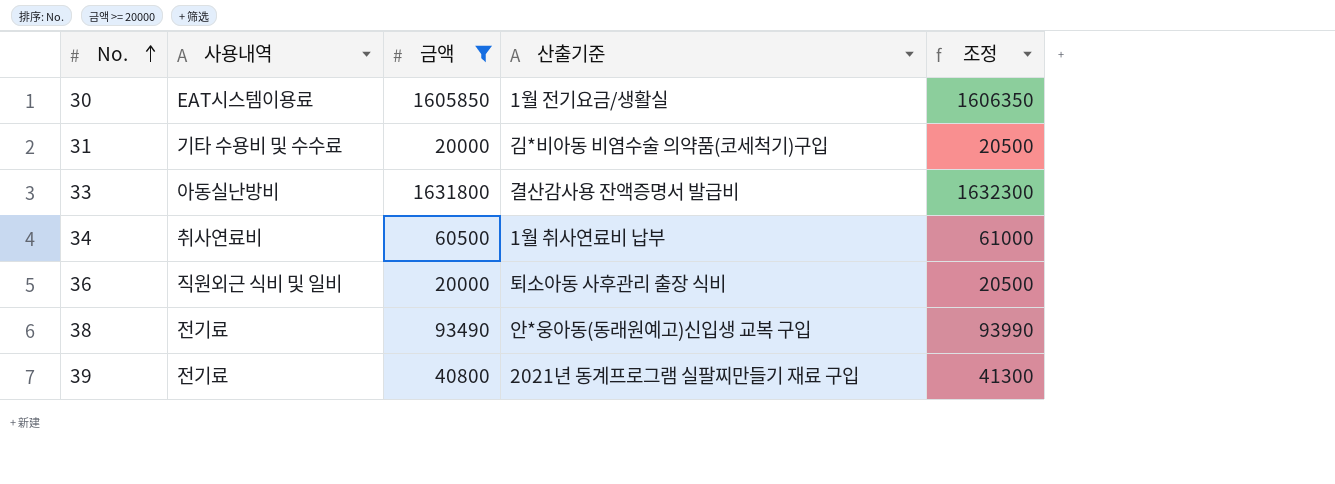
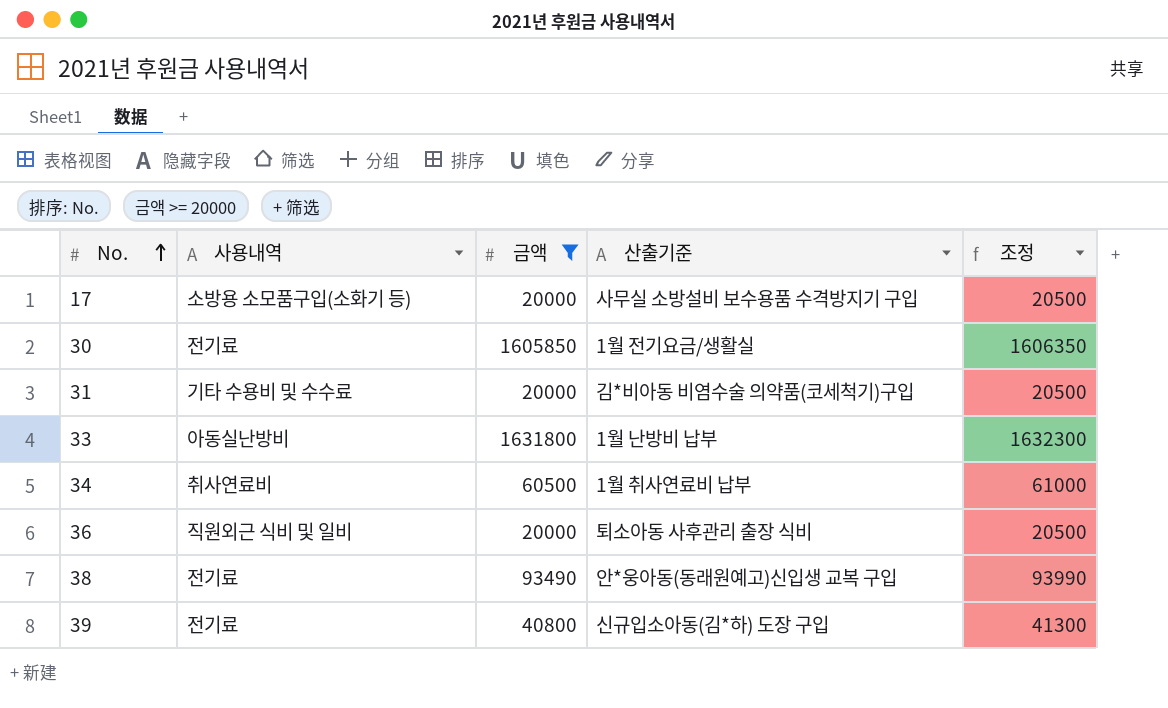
row 17: none -> 소방용 소모품구입(소화기 등) | 20000 | 사무실 소방설비 보수용품 수격방지기 구입 | 20500
30 | 사용내역: EAT시스템이용료 -> 전기료
33 | 산출기준: 결산감사용 잔액증명서 발급비 -> 1월 난방비 납부
39 | 산출기준: 2021년 동계프로그램 실팔찌만들기 재료 구입 -> 신규입소아동(김*하) 도장 구입

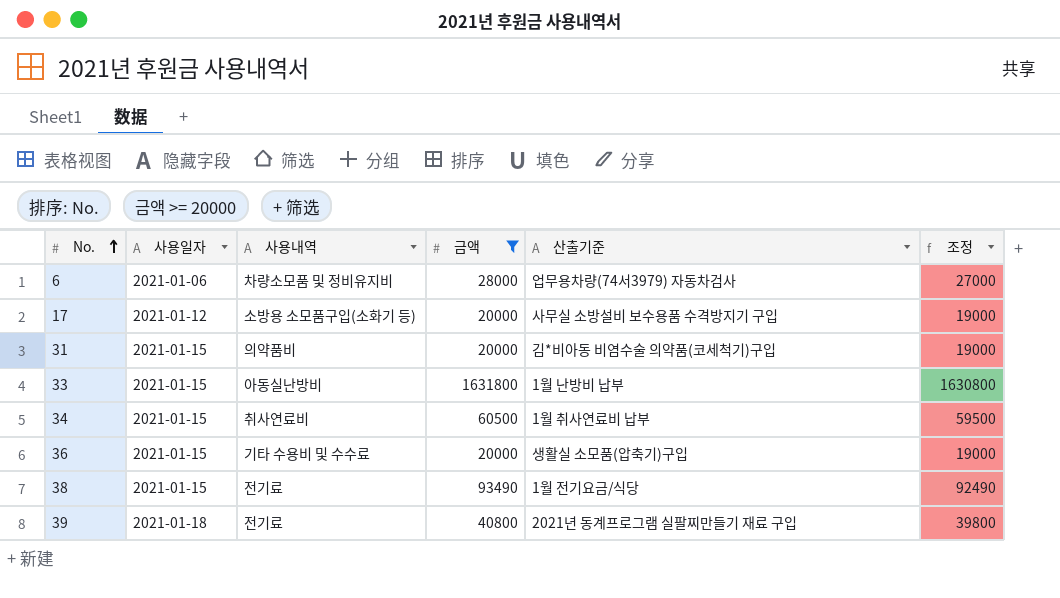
column 사용일자 | position: none -> 2
column 조정 | formula: [금액] + 500 -> [금액] - 1000
row 30: 전기료 | 1605850 | 1월 전기요금/생활실 | 1606350 -> none
row 6: none -> 2021-01-06 | 차량소모품 및 정비유지비 | 28000 | 업무용차량(74서3979) 자동차검사 | 27000
31 | 사용내역: 기타 수용비 및 수수료 -> 의약품비
36 | 사용내역: 직원외근 식비 및 일비 -> 기타 수용비 및 수수료
36 | 산출기준: 퇴소아동 사후관리 출장 식비 -> 생활실 소모품(압축기)구입
38 | 산출기준: 안*웅아동(동래원예고)신입생 교복 구입 -> 1월 전기요금/식당
39 | 산출기준: 신규입소아동(김*하) 도장 구입 -> 2021년 동계프로그램 실팔찌만들기 재료 구입

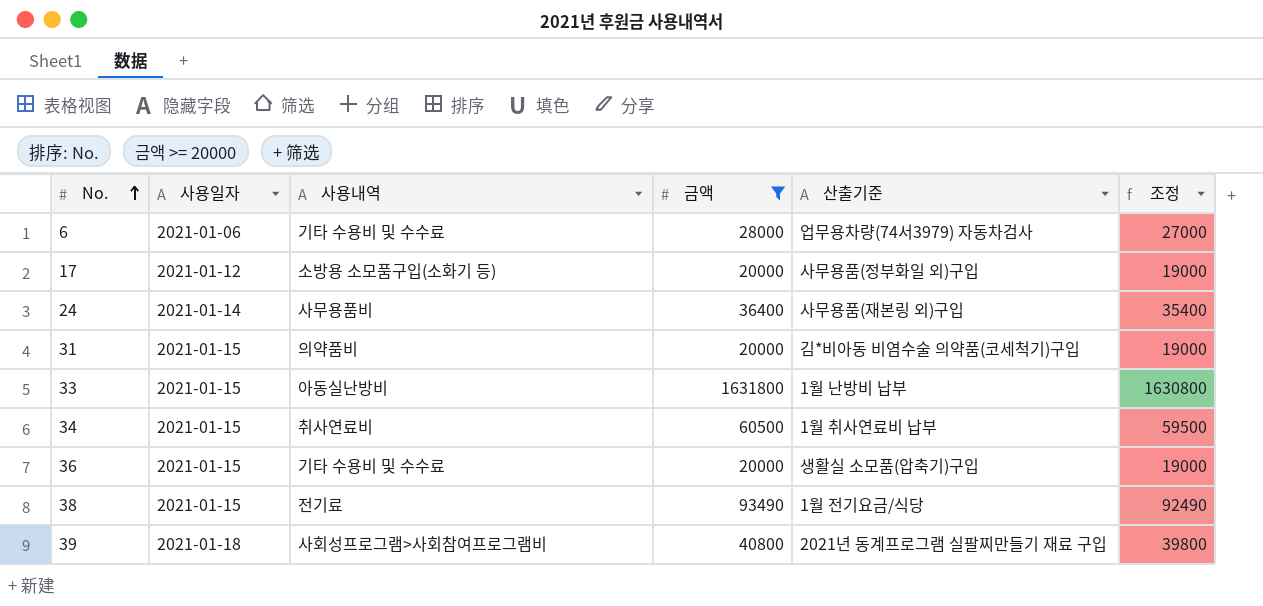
6 | 사용내역: 차량소모품 및 정비유지비 -> 기타 수용비 및 수수료
17 | 산출기준: 사무실 소방설비 보수용품 수격방지기 구입 -> 사무용품(정부화일 외)구입
row 24: none -> 2021-01-14 | 사무용품비 | 36400 | 사무용품(재본링 외)구입 | 35400
39 | 사용내역: 전기료 -> 사회성프로그램>사회참여프로그램비

